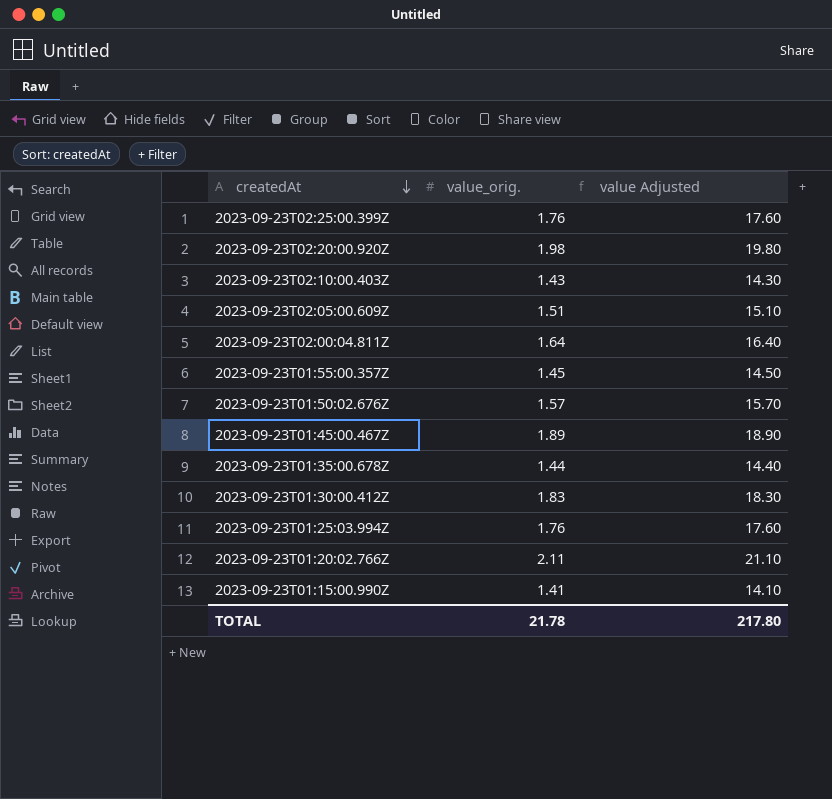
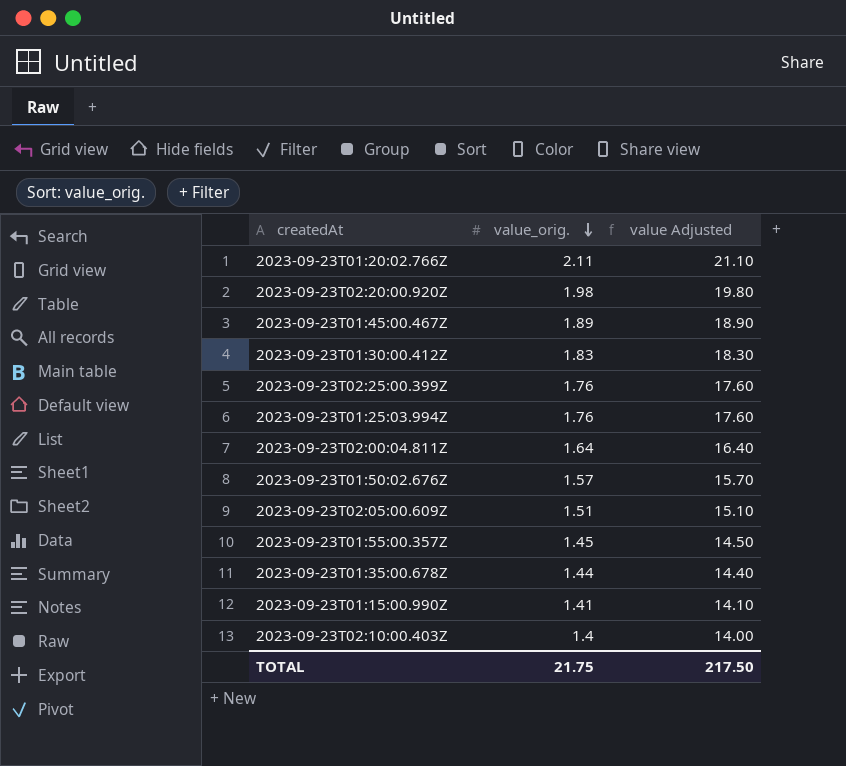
row order: createdAt descending -> value_orig. descending
2023-09-23T02:10:00.403Z | value_orig.: 1.43 -> 1.4
2023-09-23T02:10:00.403Z | value Adjusted: 14.30 -> 14.00
TOTAL | value_orig.: 21.78 -> 21.75
TOTAL | value Adjusted: 217.80 -> 217.50

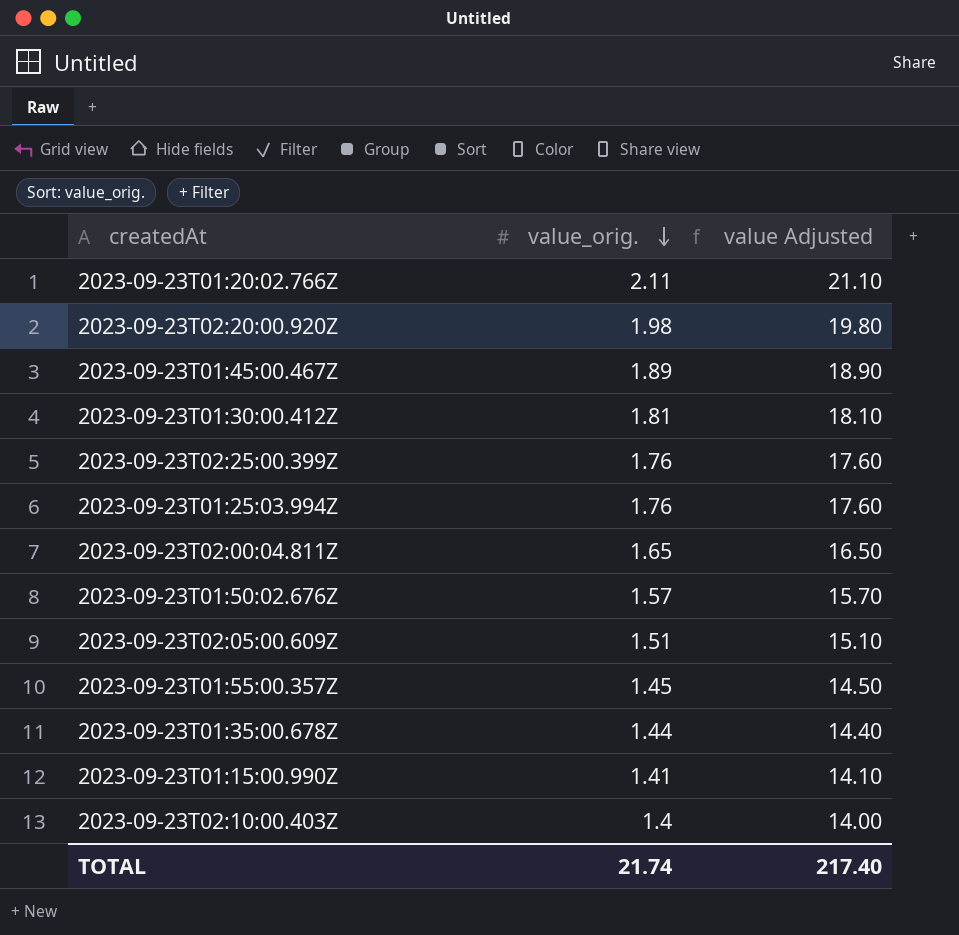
2023-09-23T01:30:00.412Z | value_orig.: 1.83 -> 1.81
2023-09-23T01:30:00.412Z | value Adjusted: 18.30 -> 18.10
2023-09-23T02:00:04.811Z | value_orig.: 1.64 -> 1.65
2023-09-23T02:00:04.811Z | value Adjusted: 16.40 -> 16.50
TOTAL | value_orig.: 21.75 -> 21.74
TOTAL | value Adjusted: 217.50 -> 217.40

